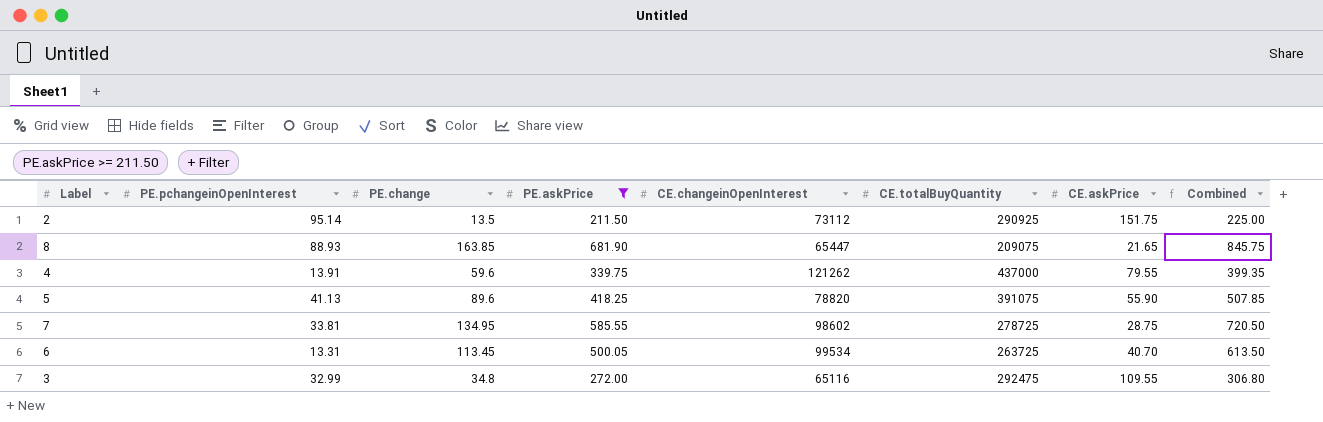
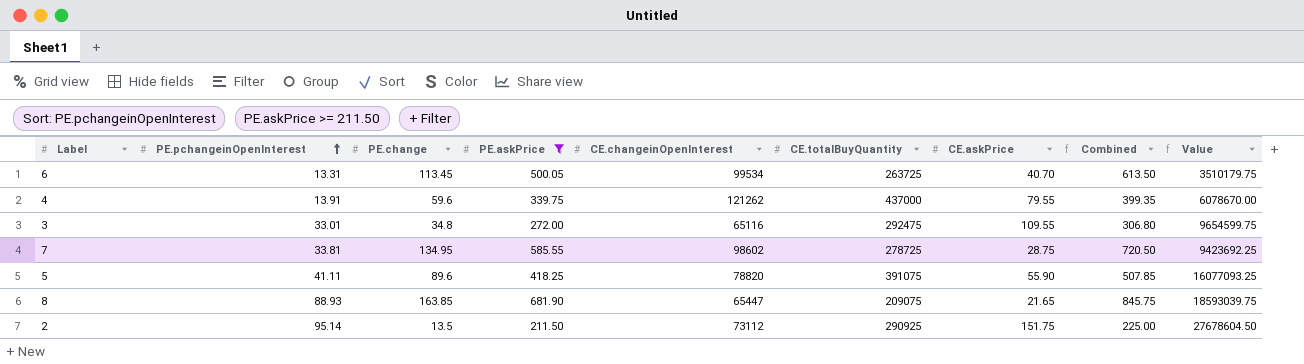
row order: none -> PE.pchangeinOpenInterest ascending
column Value | formula: none -> [PE.pchangeinOpenInterest] * [CE.totalBuyQuantity]
3 | PE.pchangeinOpenInterest: 32.99 -> 33.01
5 | PE.pchangeinOpenInterest: 41.13 -> 41.11

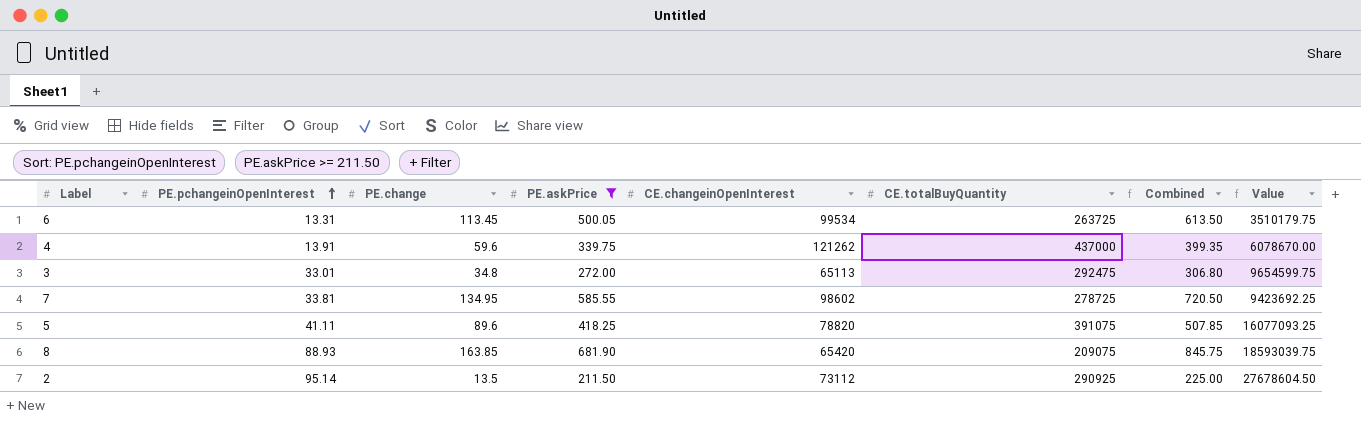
column CE.askPrice | position: 7 -> none
3 | CE.changeinOpenInterest: 65116 -> 65113
8 | CE.changeinOpenInterest: 65447 -> 65420

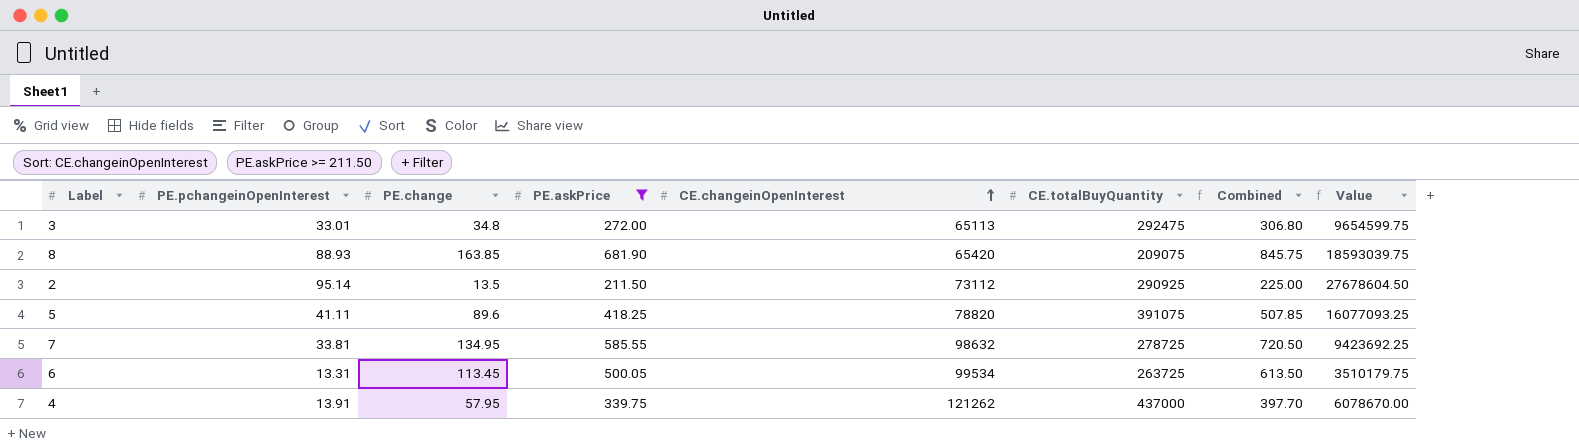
row order: PE.pchangeinOpenInterest ascending -> CE.changeinOpenInterest ascending
7 | CE.changeinOpenInterest: 98602 -> 98632
4 | PE.change: 59.6 -> 57.95
4 | Combined: 399.35 -> 397.70

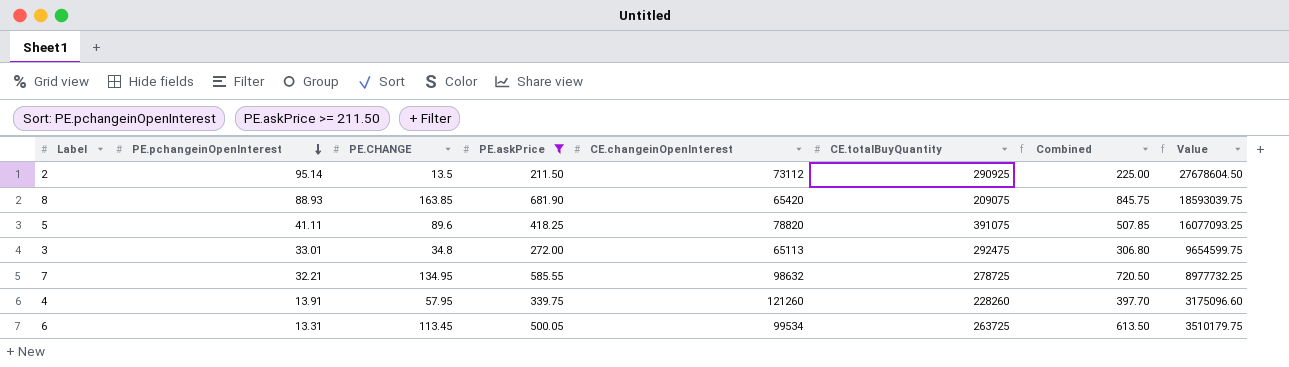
row order: CE.changeinOpenInterest ascending -> PE.pchangeinOpenInterest descending
column name: PE.change -> PE.CHANGE
7 | PE.pchangeinOpenInterest: 33.81 -> 32.21
7 | Value: 9423692.25 -> 8977732.25
4 | CE.changeinOpenInterest: 121262 -> 121260
4 | CE.totalBuyQuantity: 437000 -> 228260
4 | Value: 6078670.00 -> 3175096.60

